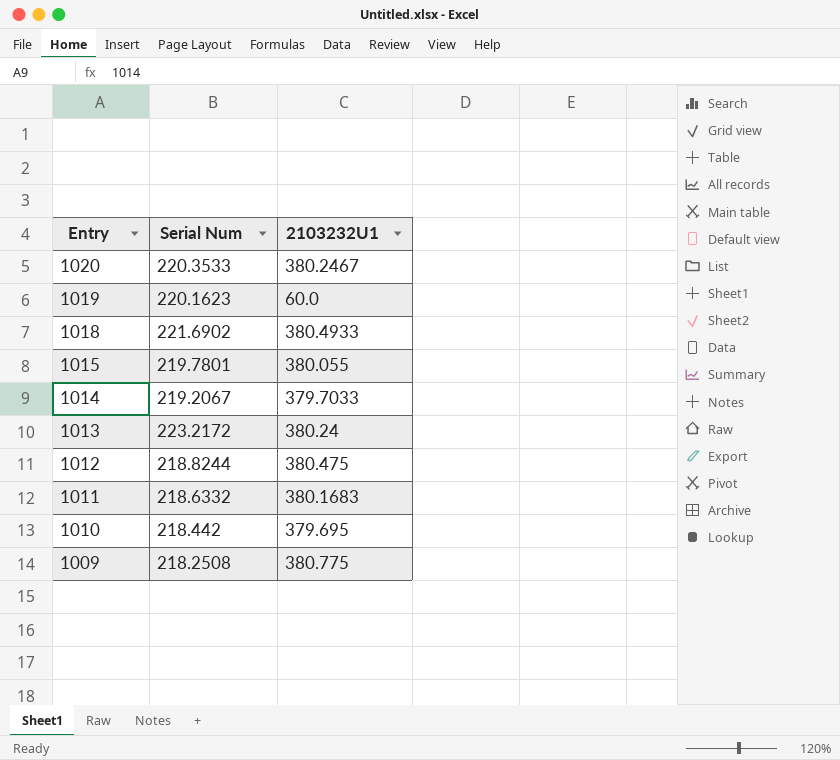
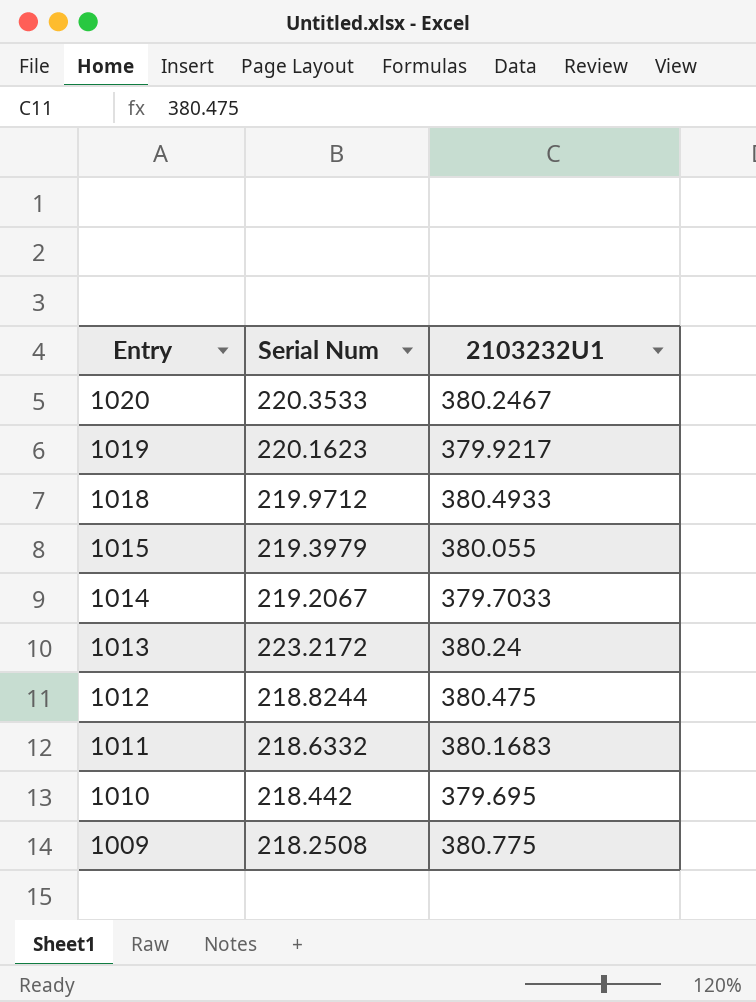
1019 | 2103232U1: 60.0 -> 379.9217
1018 | Serial Num: 221.6902 -> 219.9712
1015 | Serial Num: 219.7801 -> 219.3979

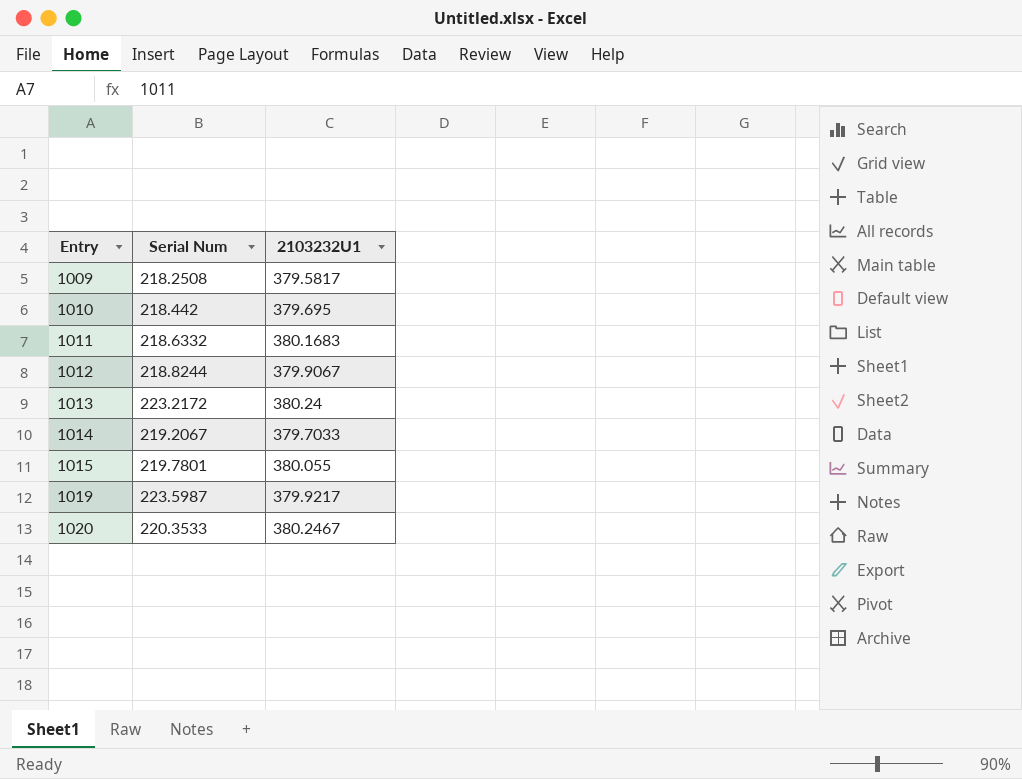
row order: Entry descending -> Entry ascending
row 1018: 219.9712 | 380.4933 -> none
1009 | 2103232U1: 380.775 -> 379.5817
1012 | 2103232U1: 380.475 -> 379.9067
1015 | Serial Num: 219.3979 -> 219.7801
1019 | Serial Num: 220.1623 -> 223.5987

